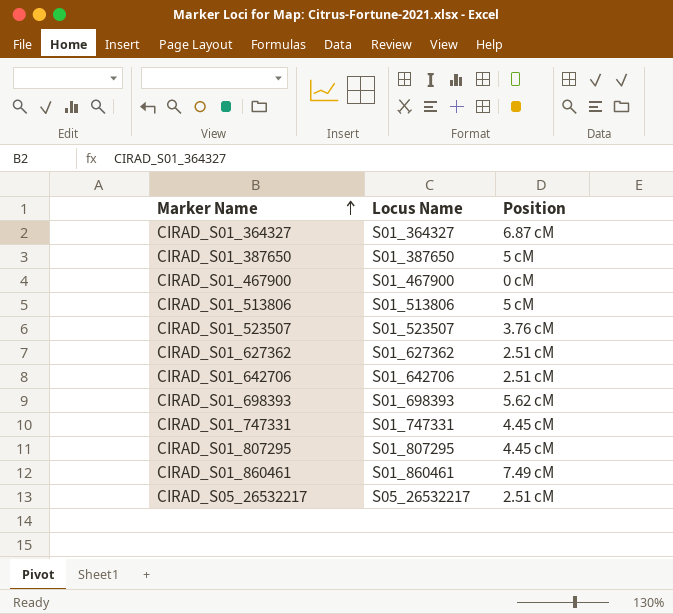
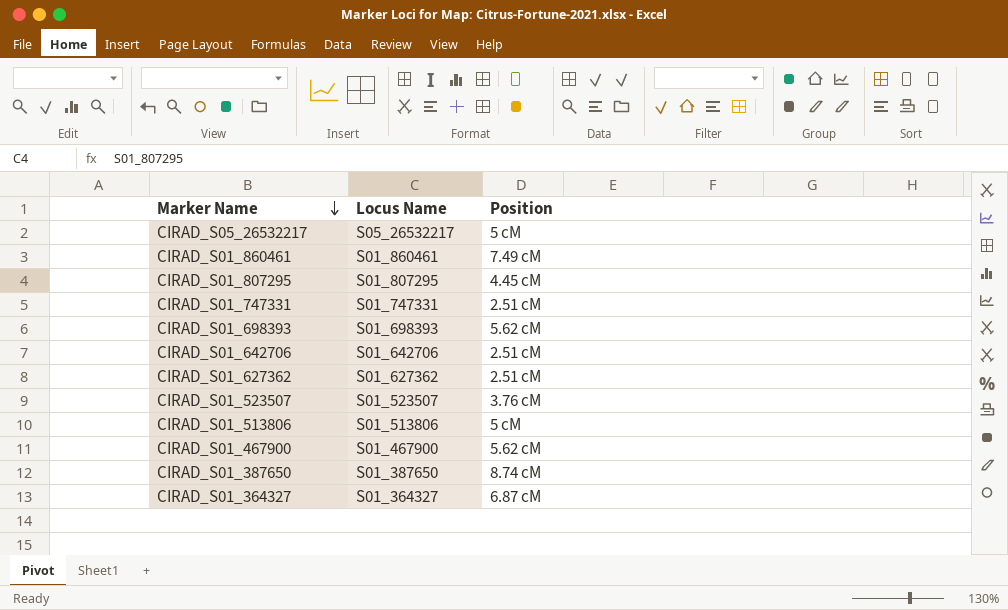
row order: Marker Name ascending -> Marker Name descending
CIRAD_S05_26532217 | Position: 2.51 cM -> 5 cM
CIRAD_S01_747331 | Position: 4.45 cM -> 2.51 cM
CIRAD_S01_467900 | Position: 0 cM -> 5.62 cM
CIRAD_S01_387650 | Position: 5 cM -> 8.74 cM

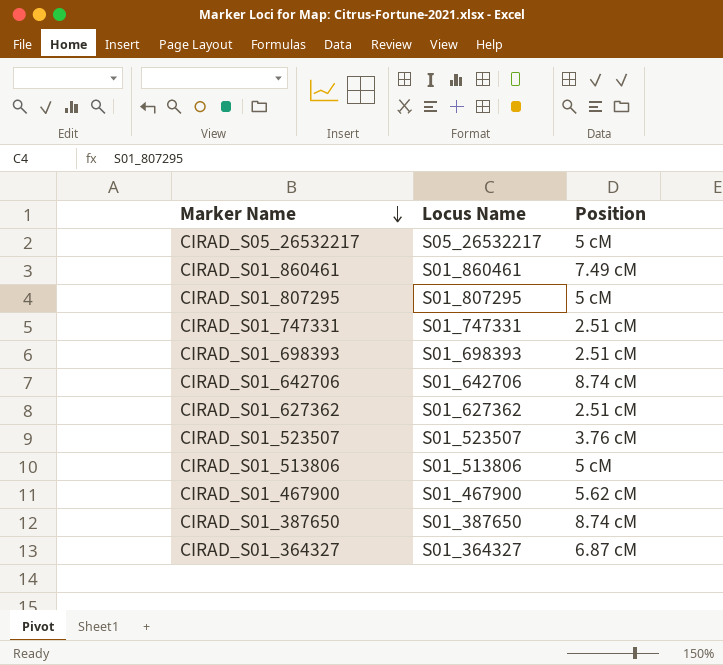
CIRAD_S01_807295 | Position: 4.45 cM -> 5 cM
CIRAD_S01_698393 | Position: 5.62 cM -> 2.51 cM
CIRAD_S01_642706 | Position: 2.51 cM -> 8.74 cM

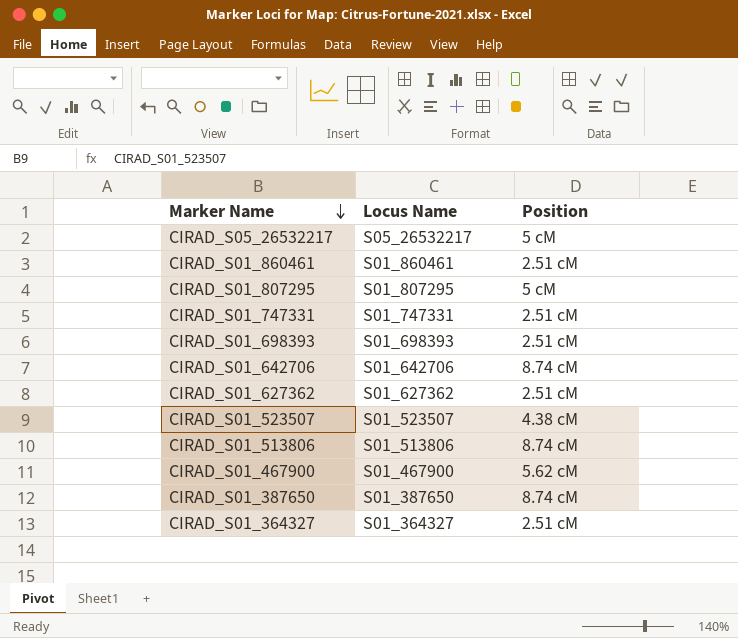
CIRAD_S01_860461 | Position: 7.49 cM -> 2.51 cM
CIRAD_S01_523507 | Position: 3.76 cM -> 4.38 cM
CIRAD_S01_513806 | Position: 5 cM -> 8.74 cM
CIRAD_S01_364327 | Position: 6.87 cM -> 2.51 cM

